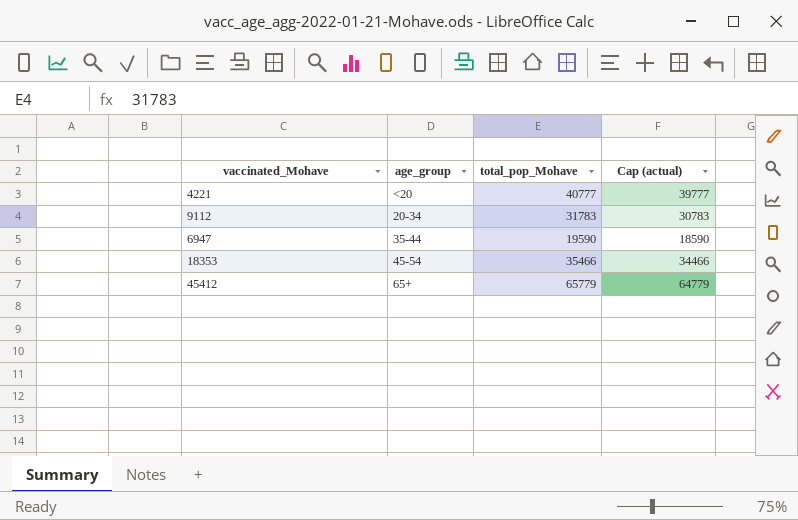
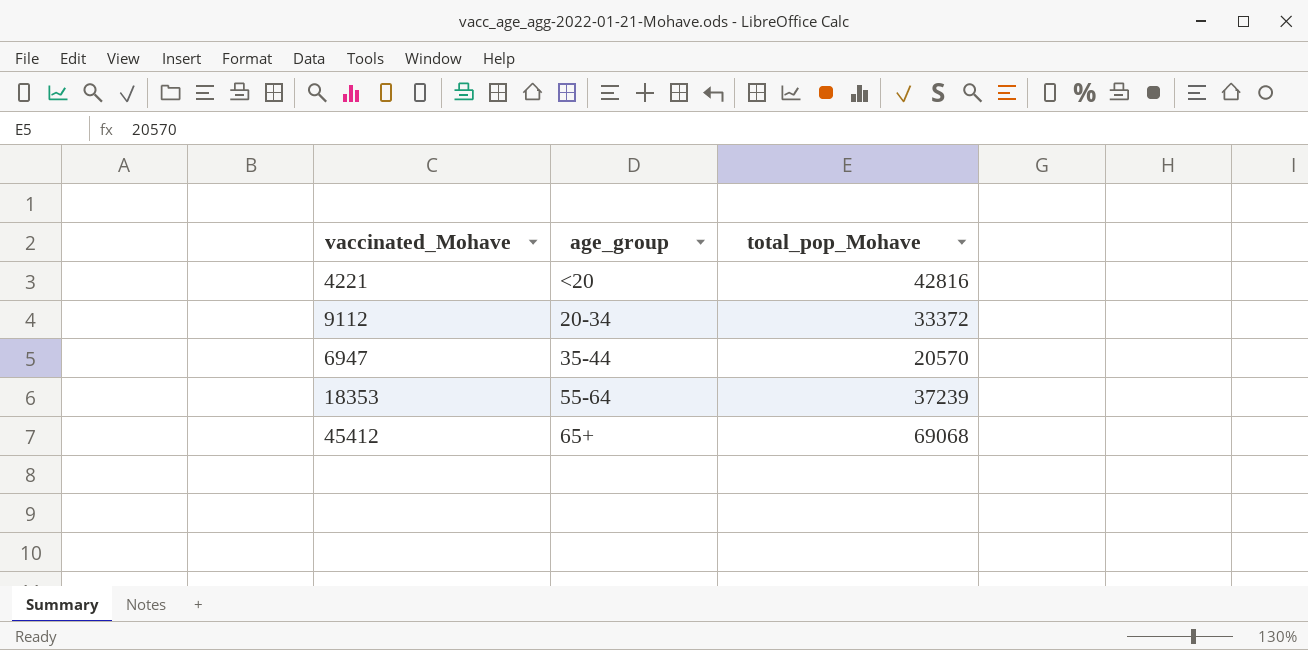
column Cap (actual) | formula: [total_pop_Mohave] - 1000 -> none
4221 | total_pop_Mohave: 40777 -> 42816
9112 | total_pop_Mohave: 31783 -> 33372
6947 | total_pop_Mohave: 19590 -> 20570
18353 | age_group: 45-54 -> 55-64
18353 | total_pop_Mohave: 35466 -> 37239
45412 | total_pop_Mohave: 65779 -> 69068

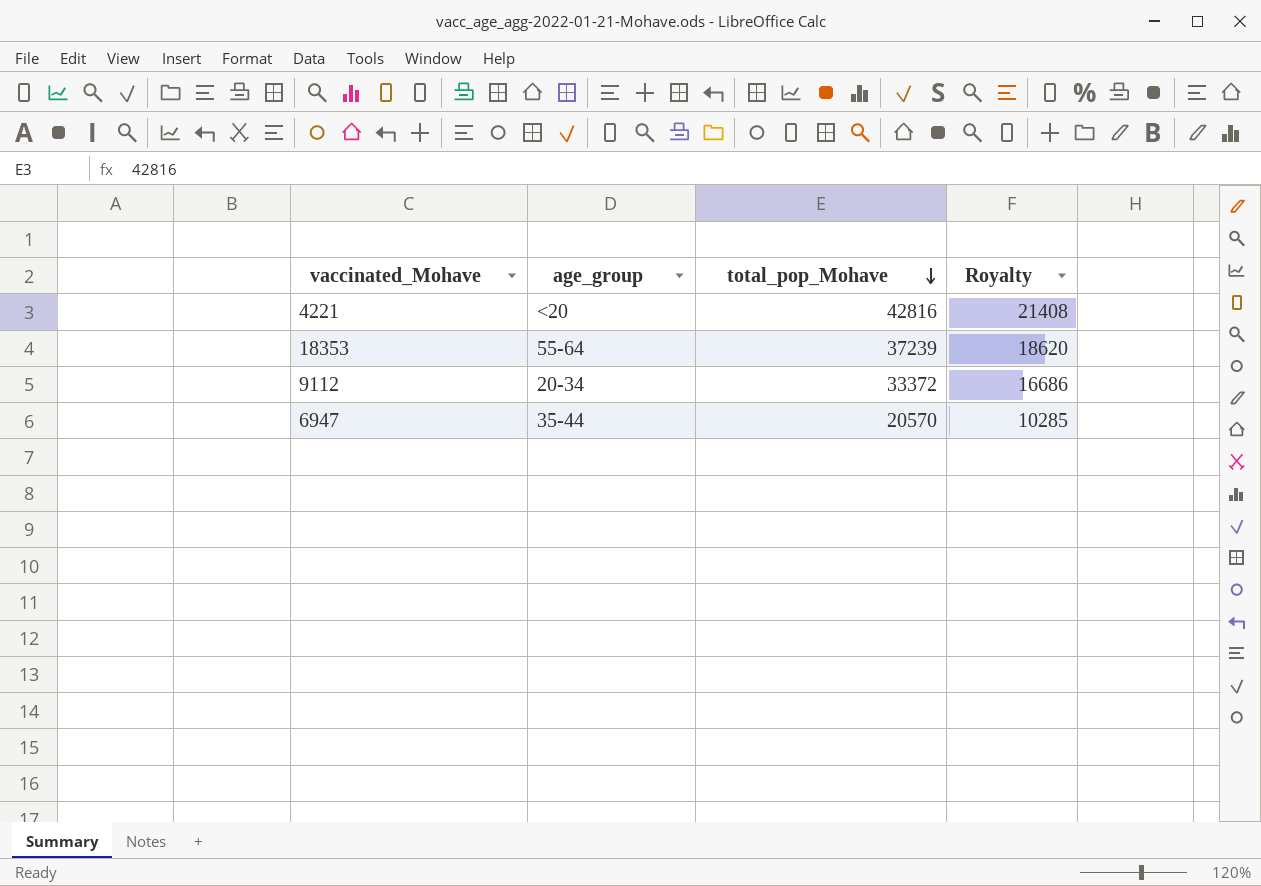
row order: none -> total_pop_Mohave descending
column Royalty | formula: none -> [total_pop_Mohave] * 0.5
row 45412: 65+ | 69068 -> none

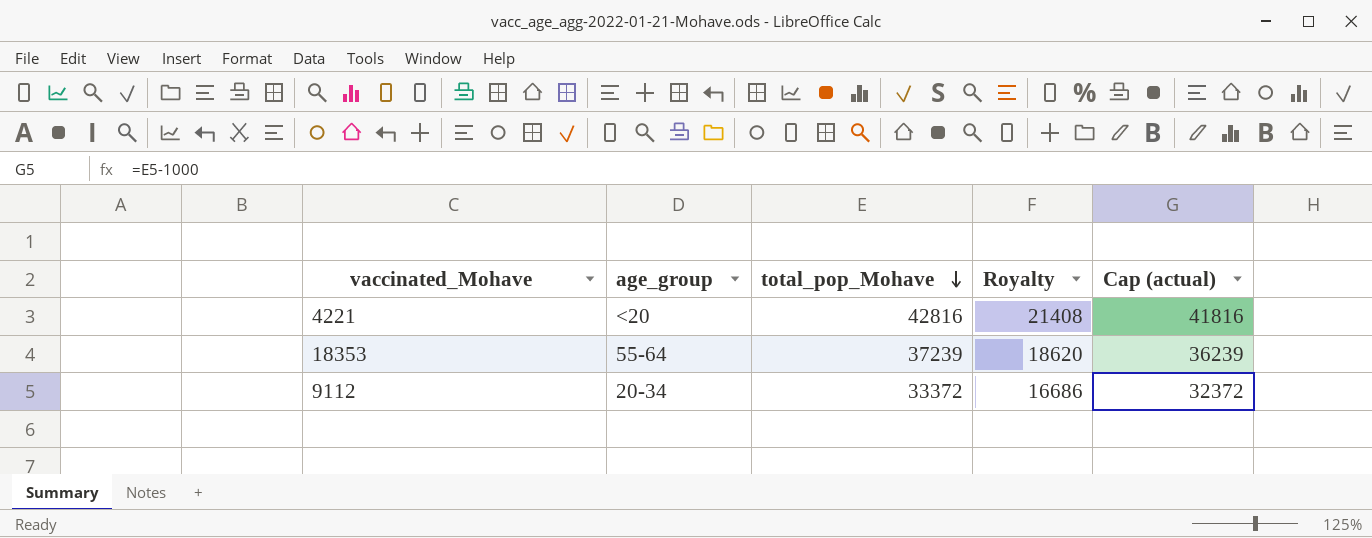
column Cap (actual) | formula: none -> [total_pop_Mohave] - 1000
row 6947: 35-44 | 20570 | 10285 -> none

